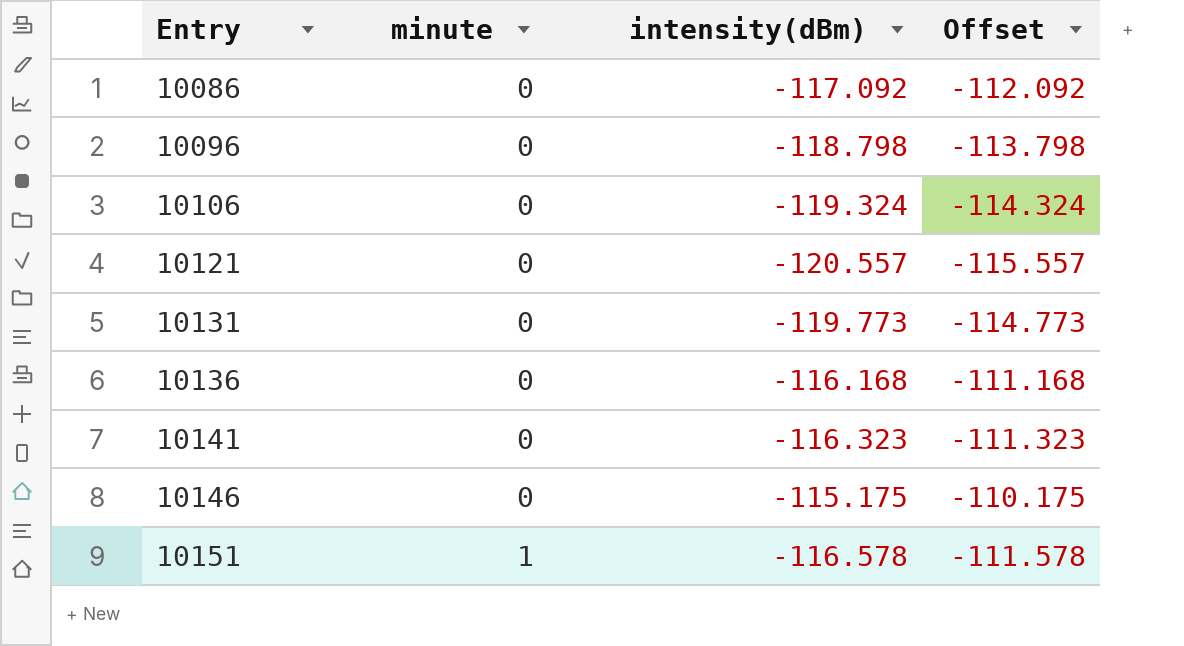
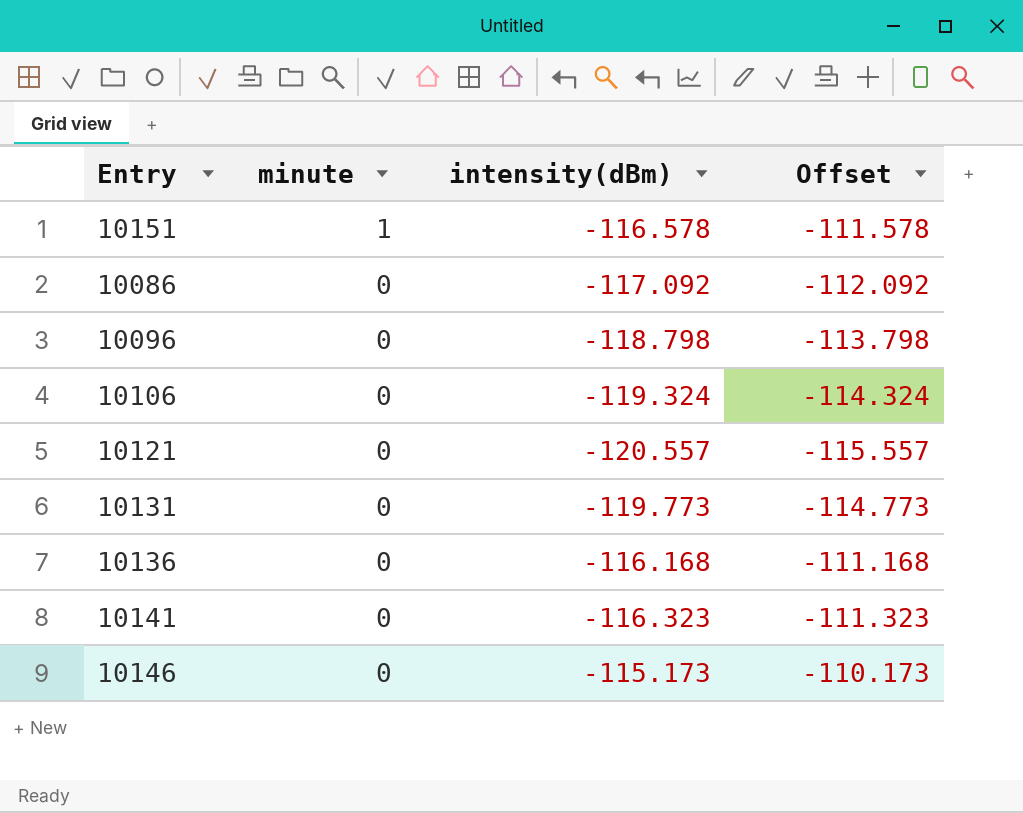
row order: Entry ascending -> minute descending
10146 | intensity(dBm): -115.175 -> -115.173
10146 | Offset: -110.175 -> -110.173

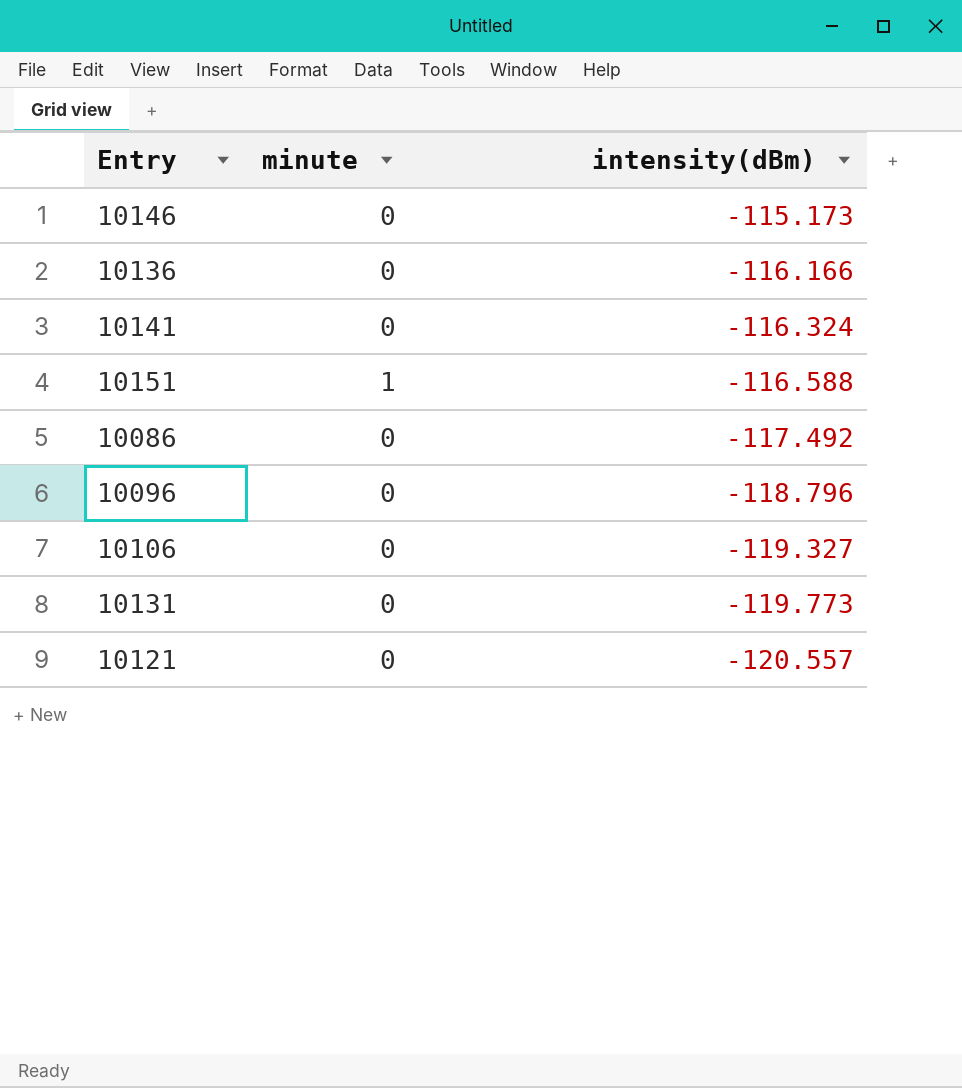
row order: minute descending -> intensity(dBm) descending
column Offset | formula: [intensity(dBm)] + 5 -> none
10136 | intensity(dBm): -116.168 -> -116.166
10141 | intensity(dBm): -116.323 -> -116.324
10151 | intensity(dBm): -116.578 -> -116.588
10086 | intensity(dBm): -117.092 -> -117.492
10096 | intensity(dBm): -118.798 -> -118.796
10106 | intensity(dBm): -119.324 -> -119.327

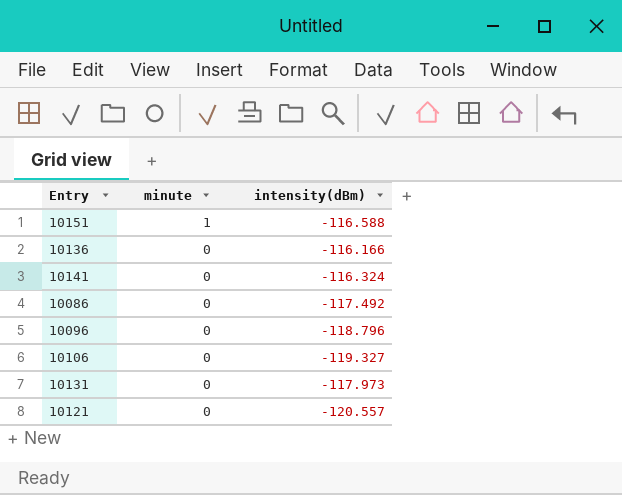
row order: intensity(dBm) descending -> minute descending
row 10146: 0 | -115.173 -> none
10131 | intensity(dBm): -119.773 -> -117.973

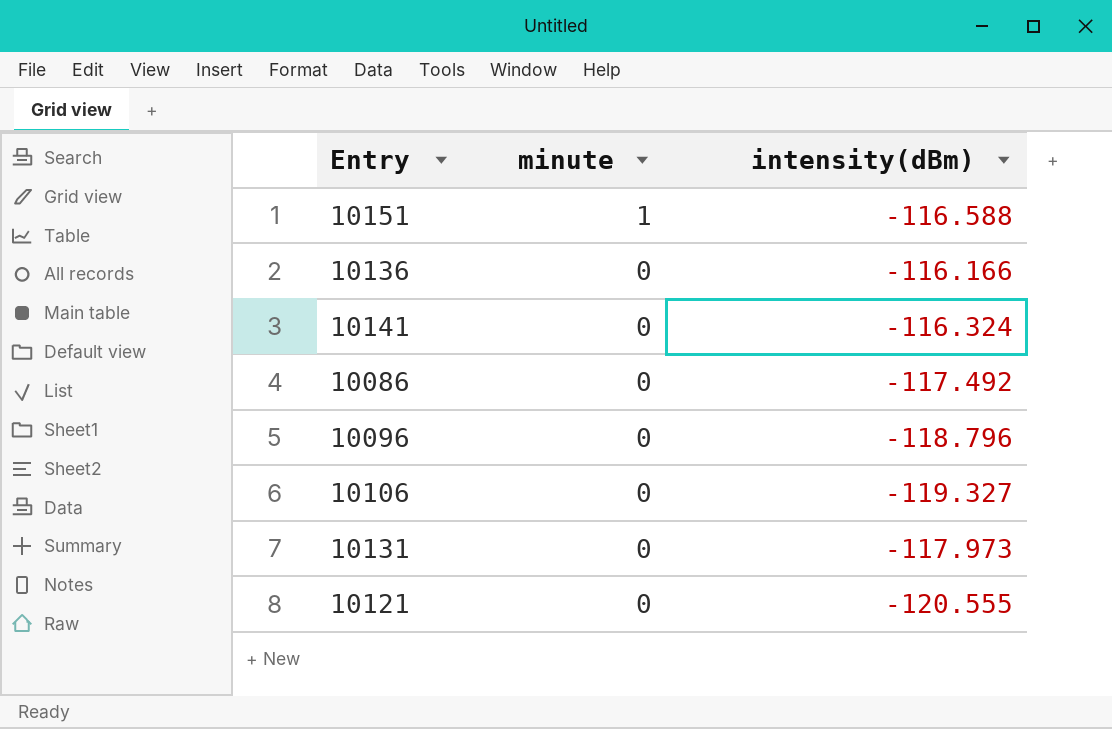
10121 | intensity(dBm): -120.557 -> -120.555

